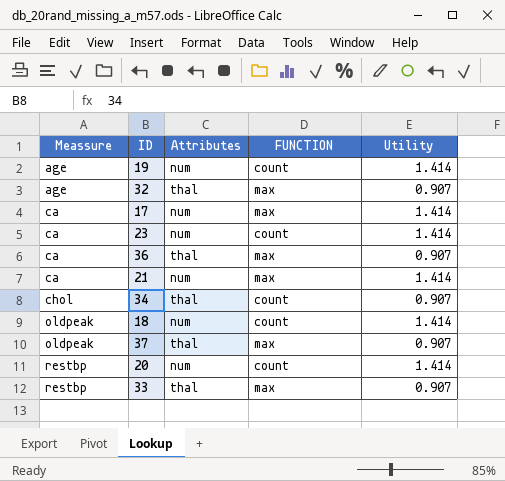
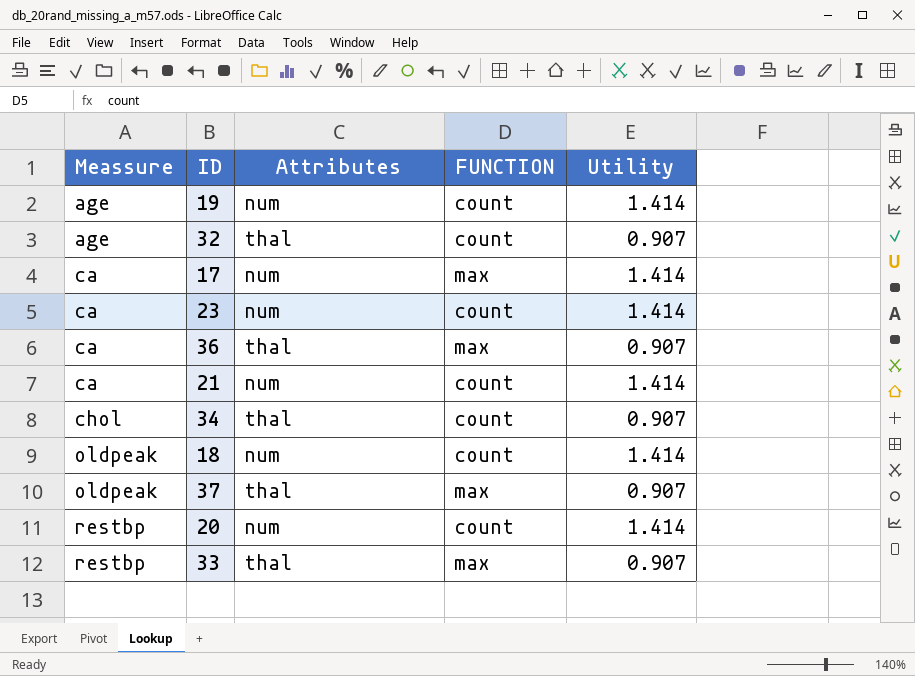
32 | FUNCTION: max -> count
21 | FUNCTION: max -> count

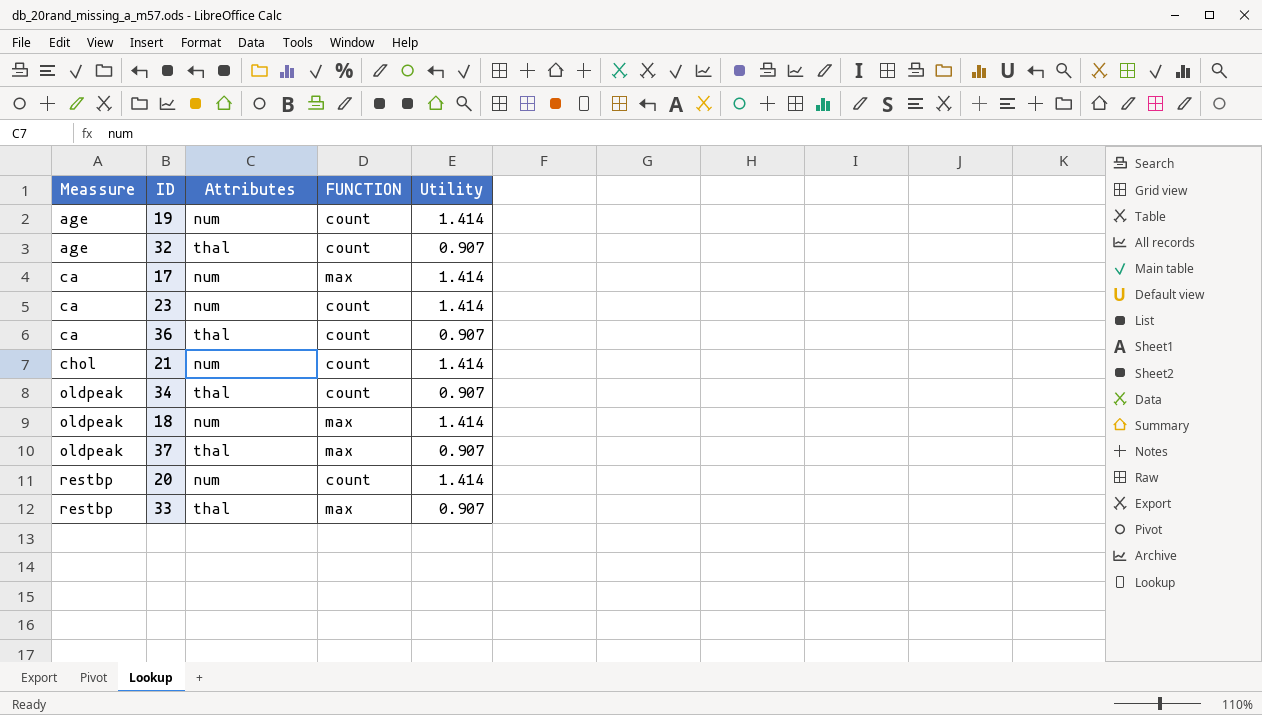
36 | FUNCTION: max -> count
21 | Meassure: ca -> chol
34 | Meassure: chol -> oldpeak
18 | FUNCTION: count -> max

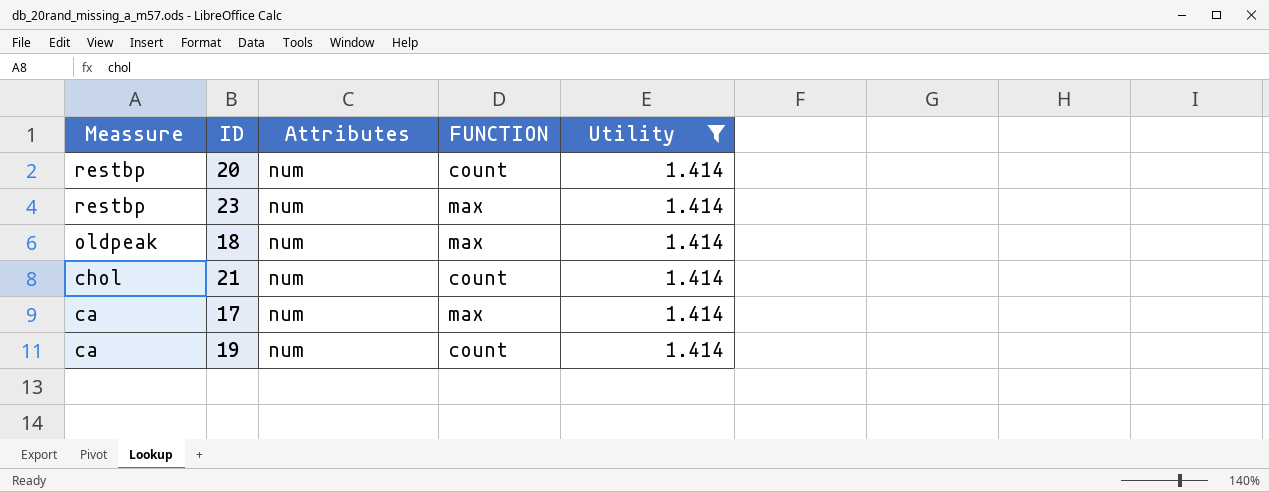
filter: none -> Utility = 1.414
row order: Meassure ascending -> Meassure descending
23 | Meassure: ca -> restbp
23 | FUNCTION: count -> max
19 | Meassure: age -> ca

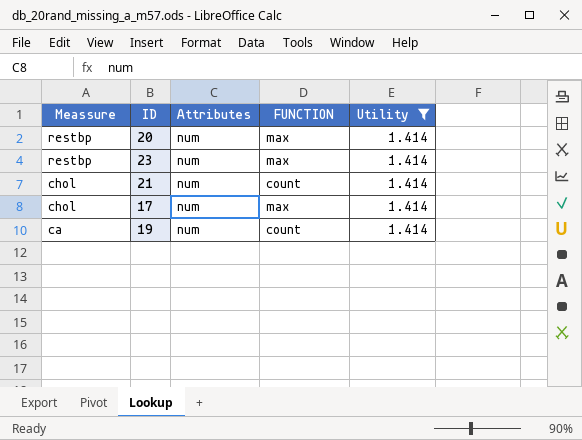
row 18: oldpeak | num | max | 1.414 -> none
20 | FUNCTION: count -> max
17 | Meassure: ca -> chol

